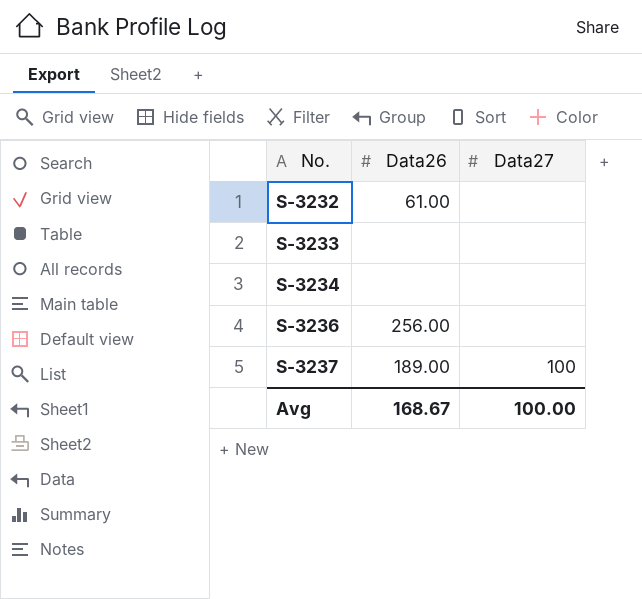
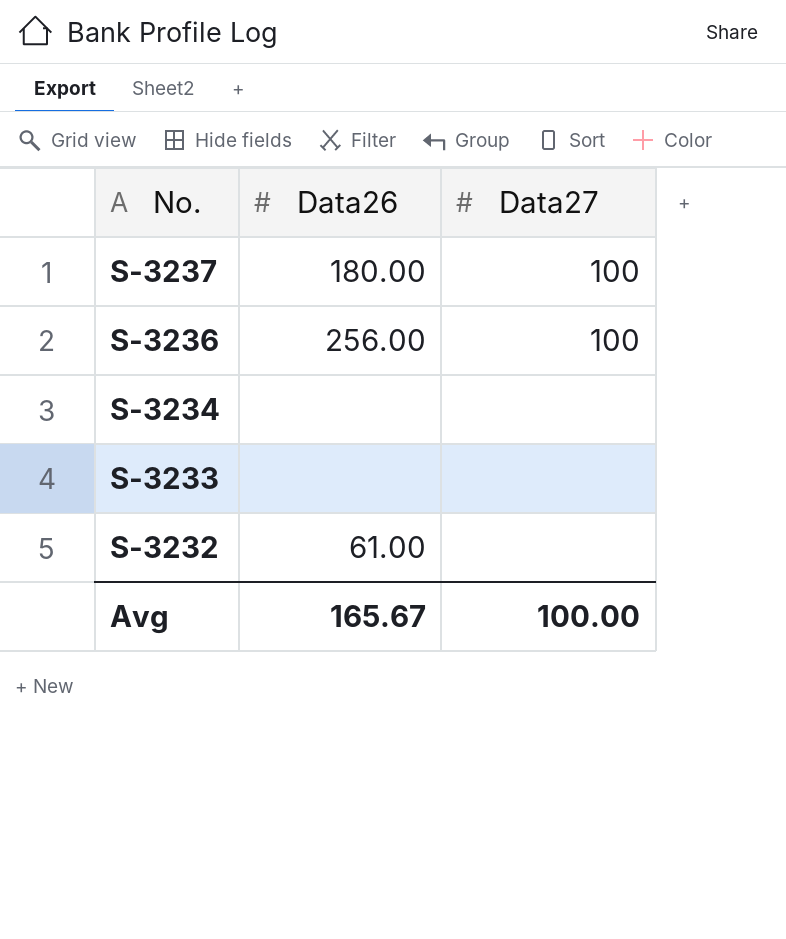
row order: No. ascending -> No. descending
S-3237 | Data26: 189.00 -> 180.00
S-3236 | Data27: none -> 100
Avg | Data26: 168.67 -> 165.67

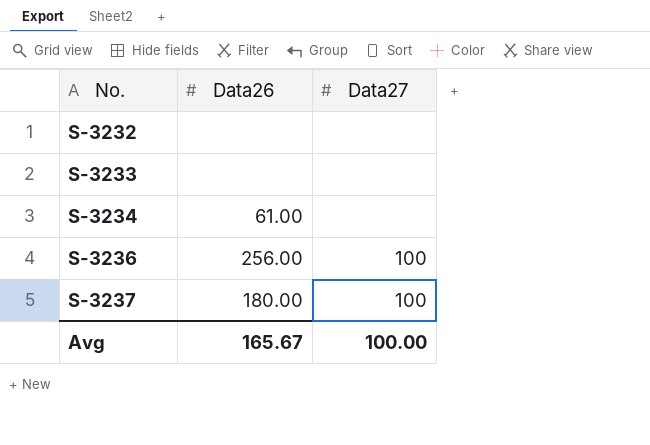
row order: No. descending -> No. ascending
S-3232 | Data26: 61.00 -> none
S-3234 | Data26: none -> 61.00

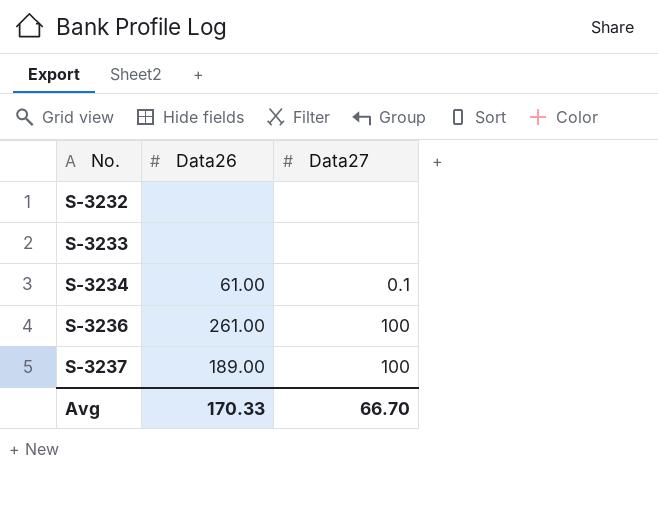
S-3234 | Data27: none -> 0.1
S-3236 | Data26: 256.00 -> 261.00
S-3237 | Data26: 180.00 -> 189.00
Avg | Data26: 165.67 -> 170.33
Avg | Data27: 100.00 -> 66.70

